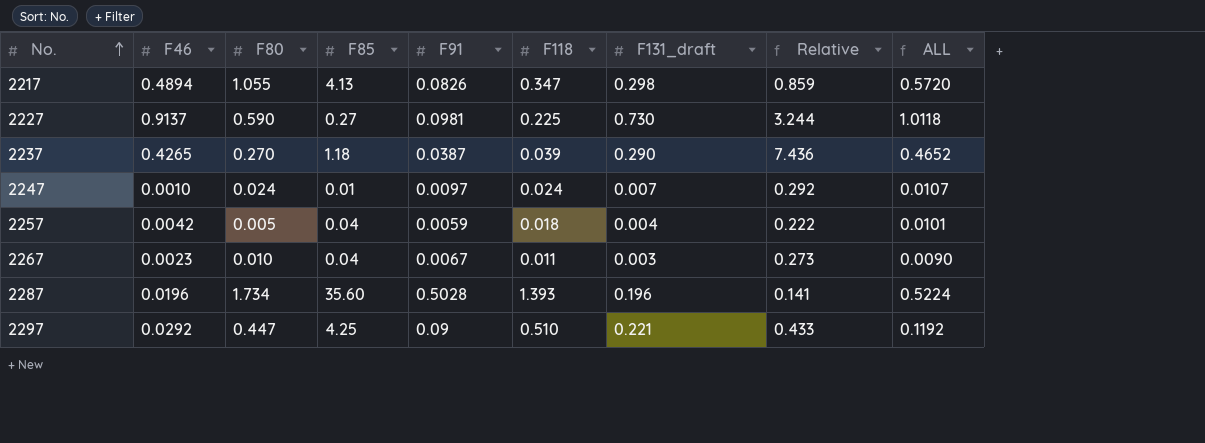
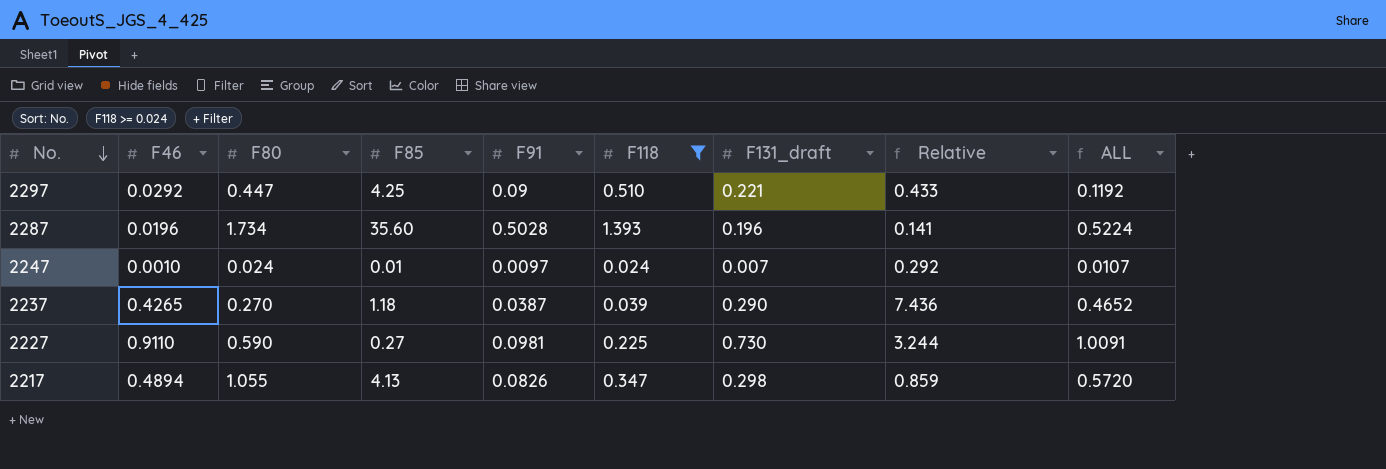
filter: none -> F118 >= 0.024
row order: No. ascending -> No. descending
2227 | F46: 0.9137 -> 0.9110
2227 | ALL: 1.0118 -> 1.0091

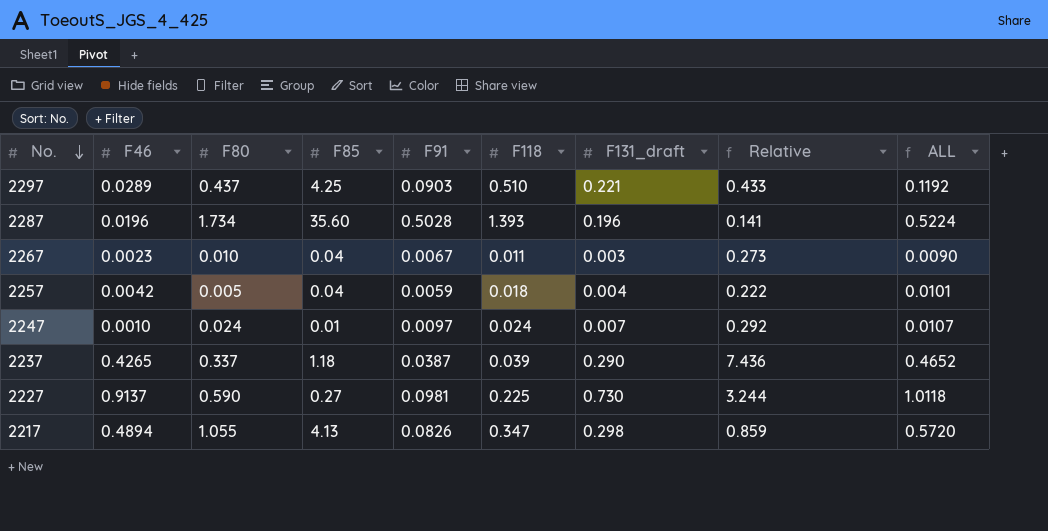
filter: F118 >= 0.024 -> none
2297 | F46: 0.0292 -> 0.0289
2297 | F80: 0.447 -> 0.437
2297 | F91: 0.09 -> 0.0903
2237 | F80: 0.270 -> 0.337
2227 | F46: 0.9110 -> 0.9137
2227 | ALL: 1.0091 -> 1.0118

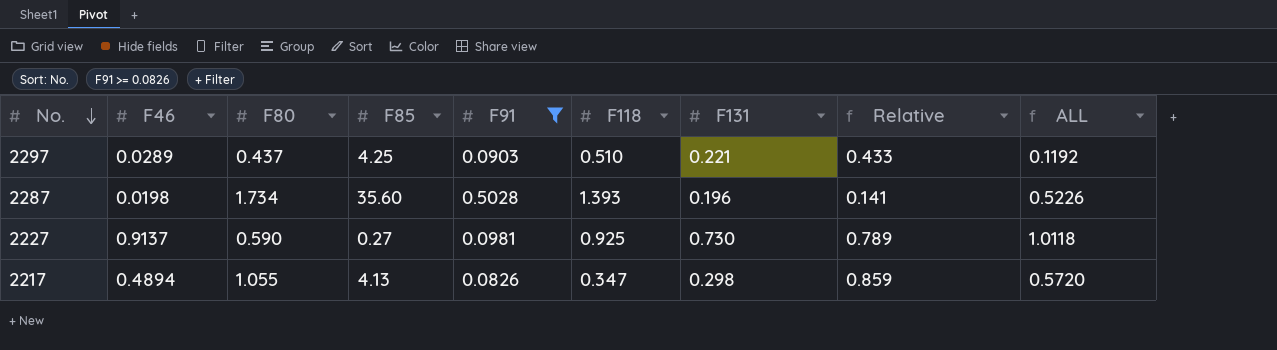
filter: none -> F91 >= 0.0826
column name: F131_draft -> F131
2287 | F46: 0.0196 -> 0.0198
2287 | ALL: 0.5224 -> 0.5226
2227 | F118: 0.225 -> 0.925
2227 | Relative: 3.244 -> 0.789

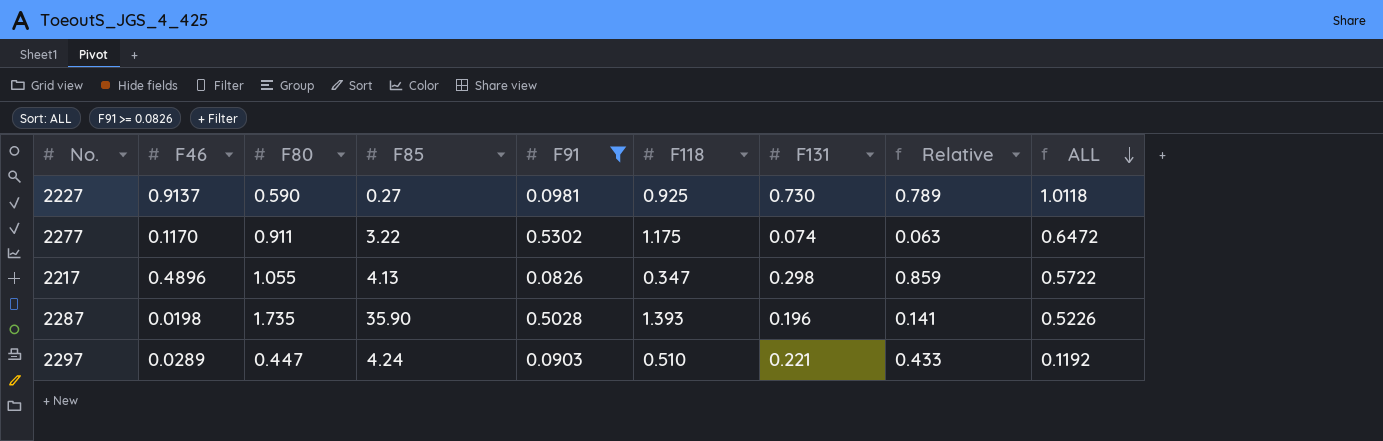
row order: No. descending -> ALL descending
row 2277: none -> 0.1170 | 0.911 | 3.22 | 0.5302 | 1.175 | 0.074 | 0.063 | 0.6472
2217 | F46: 0.4894 -> 0.4896
2217 | ALL: 0.5720 -> 0.5722
2287 | F80: 1.734 -> 1.735
2287 | F85: 35.60 -> 35.90
2297 | F80: 0.437 -> 0.447
2297 | F85: 4.25 -> 4.24

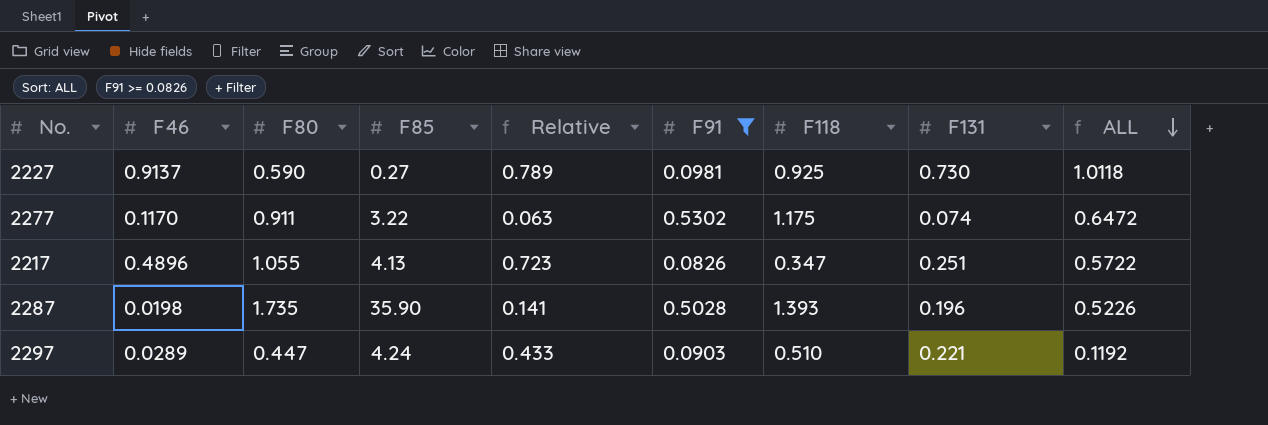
column Relative | position: 8 -> 5
2217 | Relative: 0.859 -> 0.723
2217 | F131: 0.298 -> 0.251

